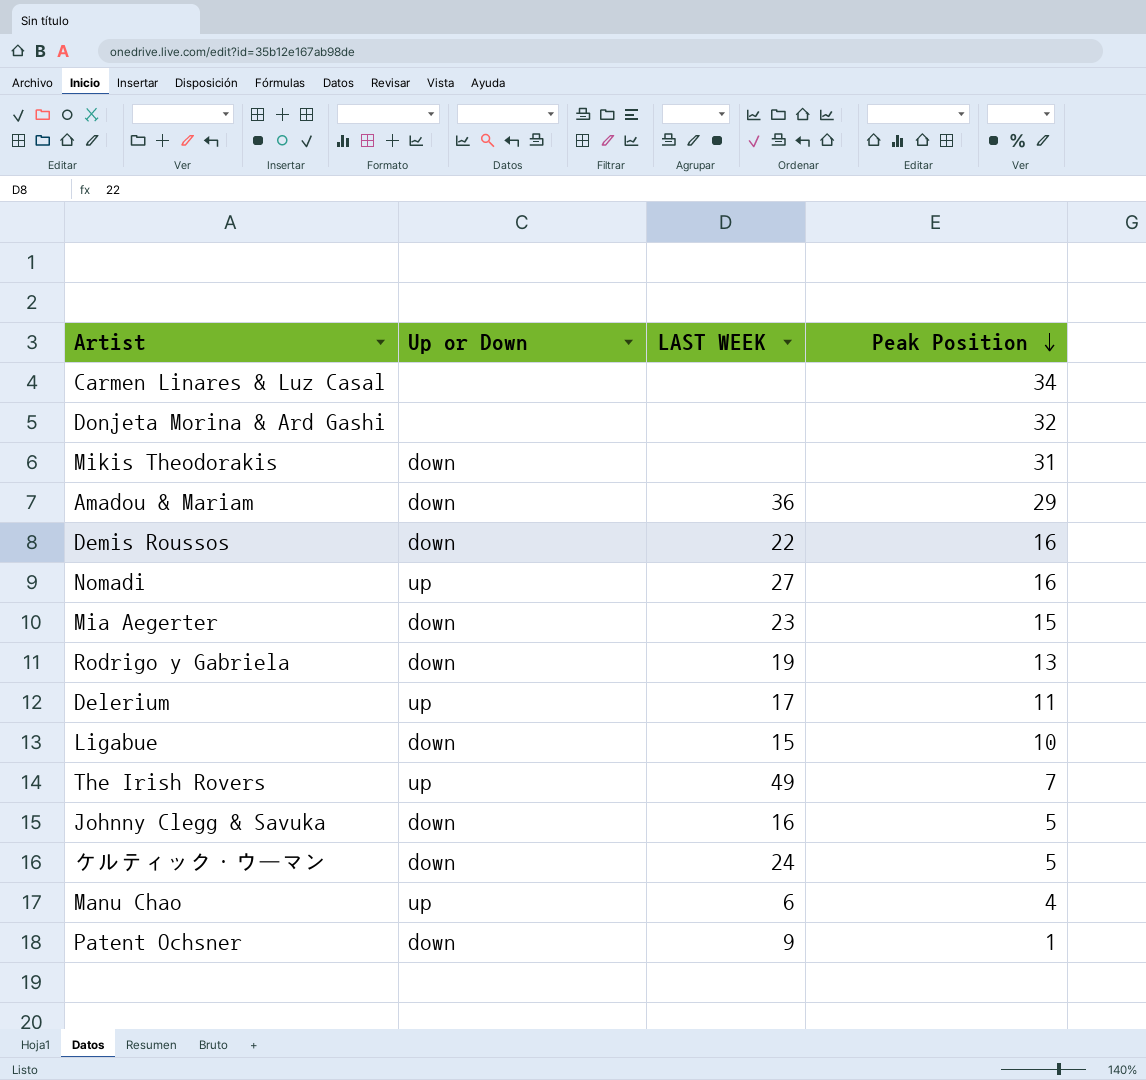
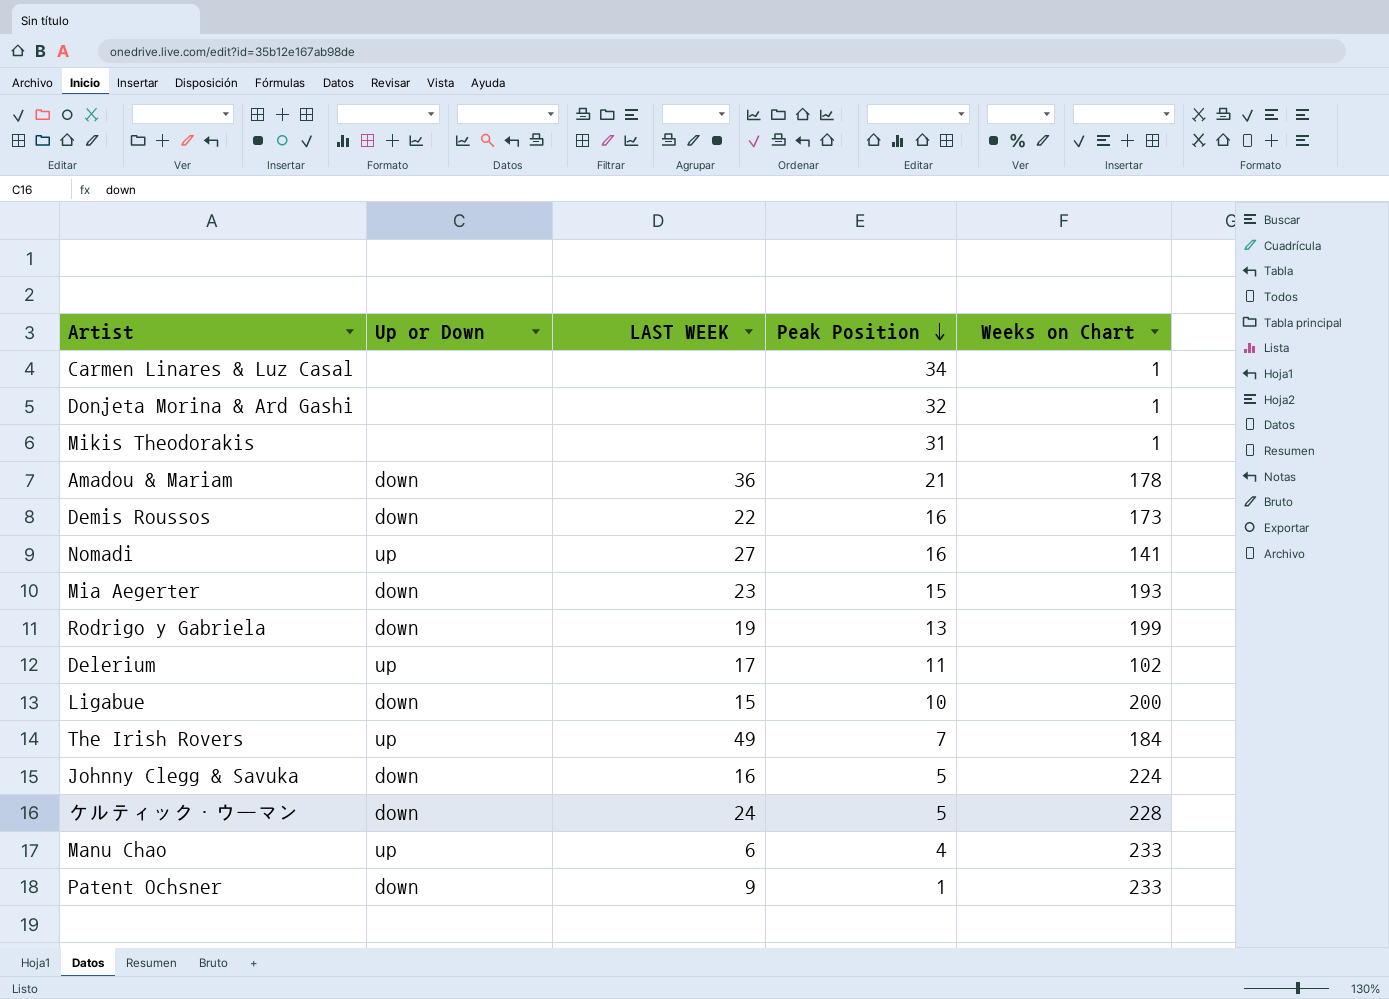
column Weeks on Chart | position: none -> 5
Mikis Theodorakis | Up or Down: down -> none
Amadou & Mariam | Peak Position: 29 -> 21

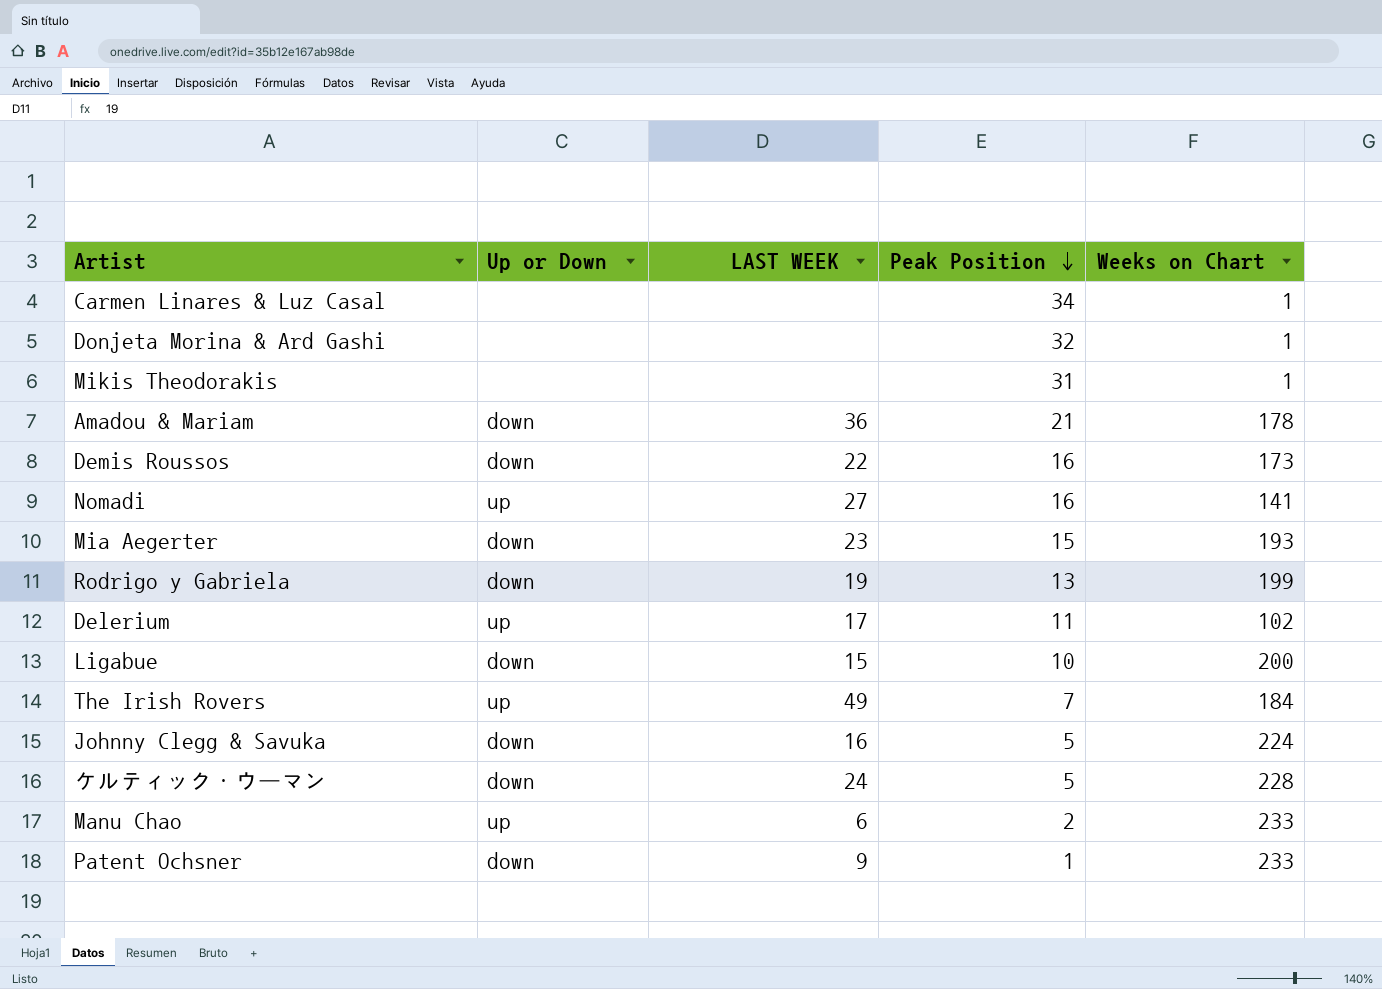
Manu Chao | Peak Position: 4 -> 2

